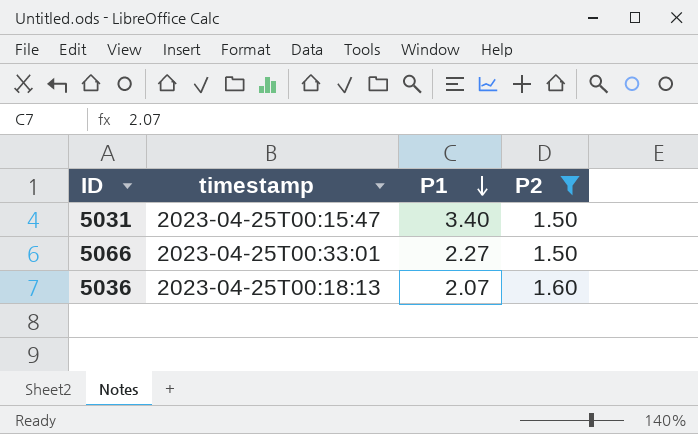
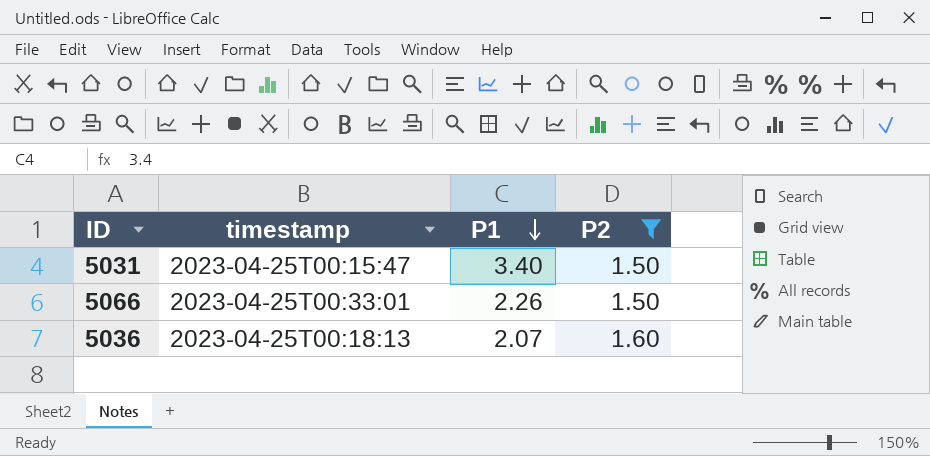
5066 | P1: 2.27 -> 2.26

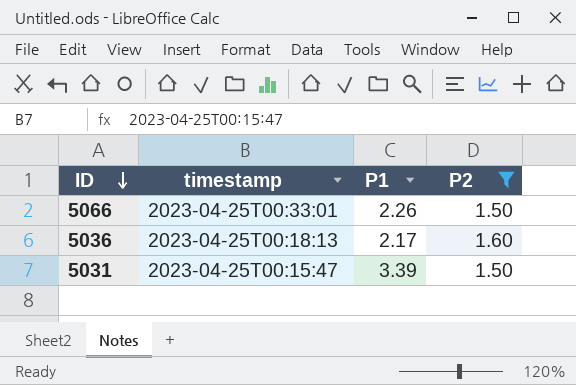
row order: P1 descending -> ID descending
5036 | P1: 2.07 -> 2.17
5031 | P1: 3.40 -> 3.39

